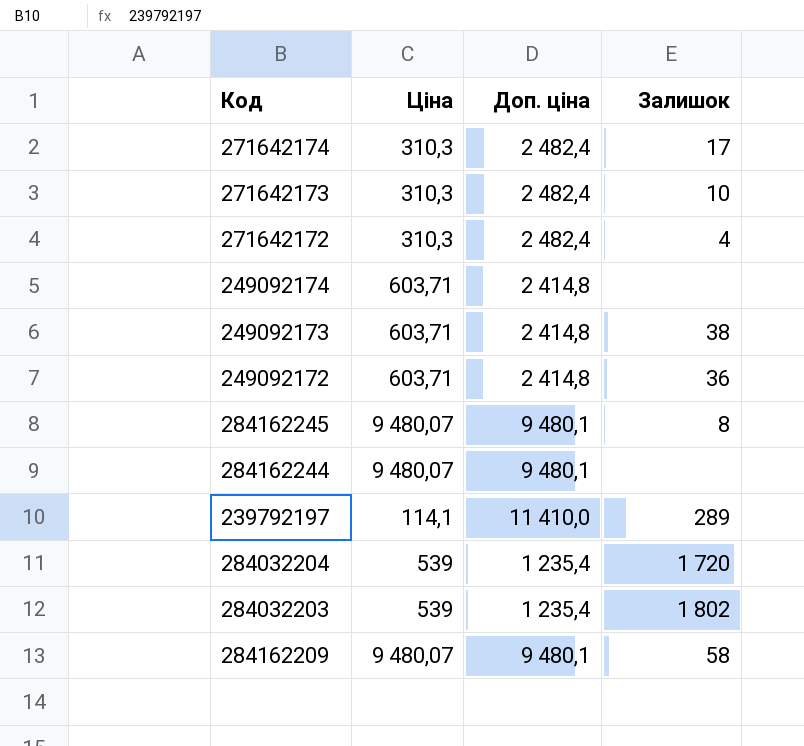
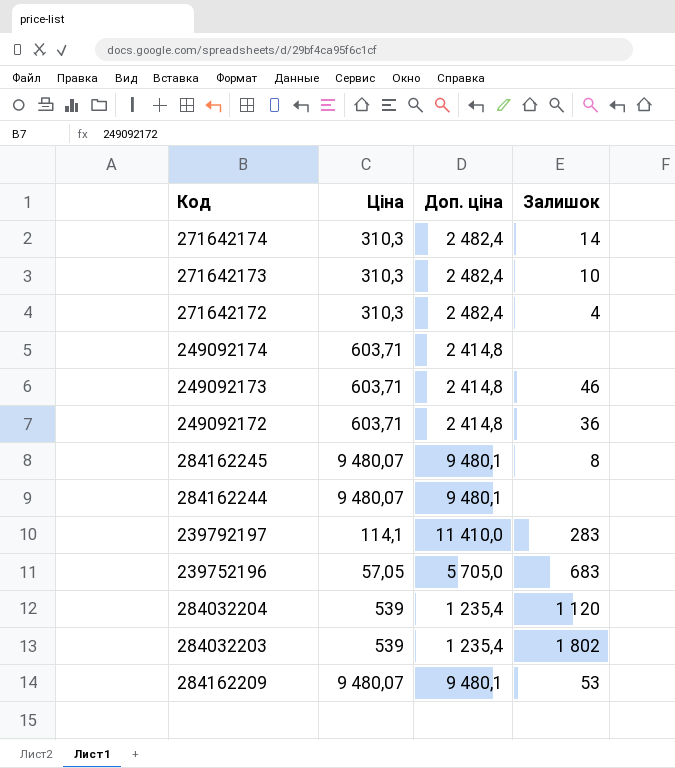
271642174 | Залишок: 17 -> 14
249092173 | Залишок: 38 -> 46
239792197 | Залишок: 289 -> 283
row 239752196: none -> 57,05 | 5 705,0 | 683
284032204 | Залишок: 1 720 -> 1 120
284162209 | Залишок: 58 -> 53

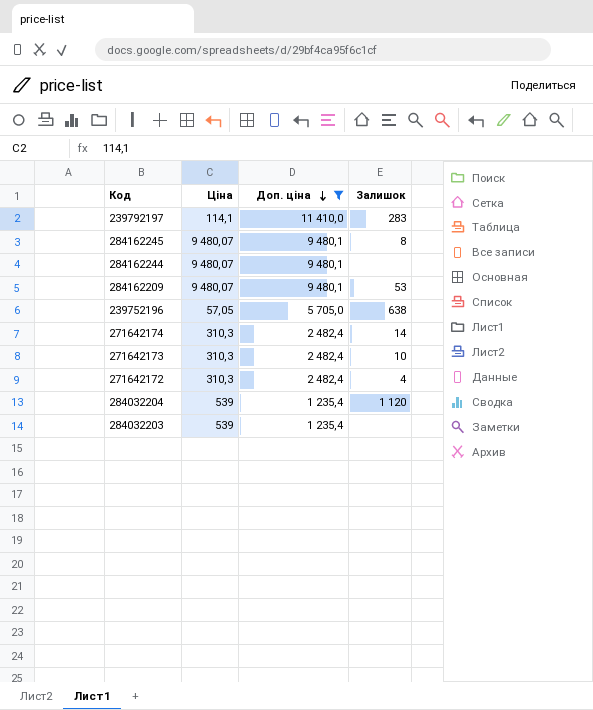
filter: none -> Доп. ціна != 2 414,8
row order: none -> Доп. ціна descending
239752196 | Залишок: 683 -> 638
284032203 | Залишок: 1 802 -> none

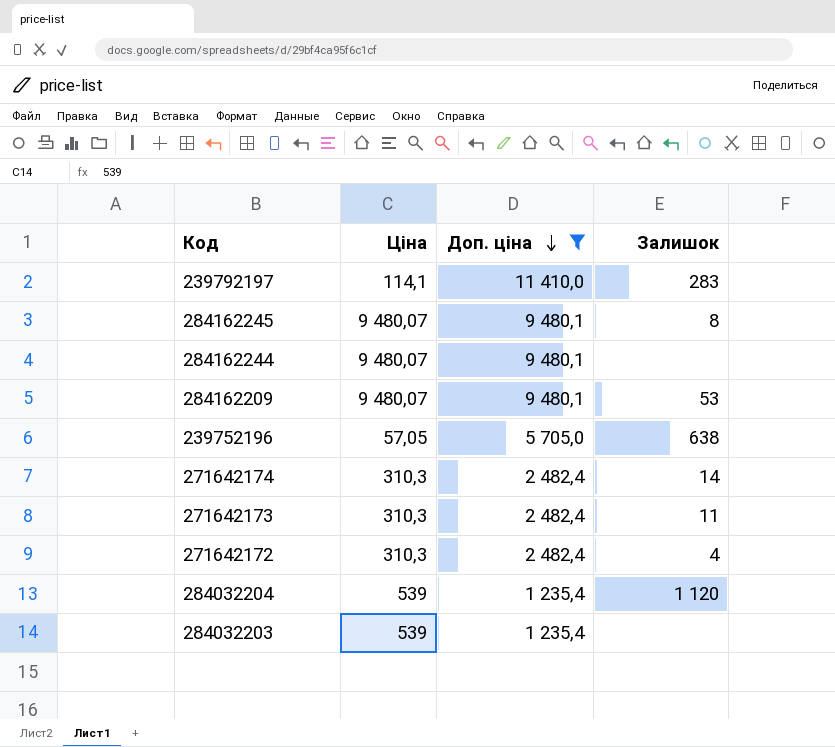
271642173 | Залишок: 10 -> 11

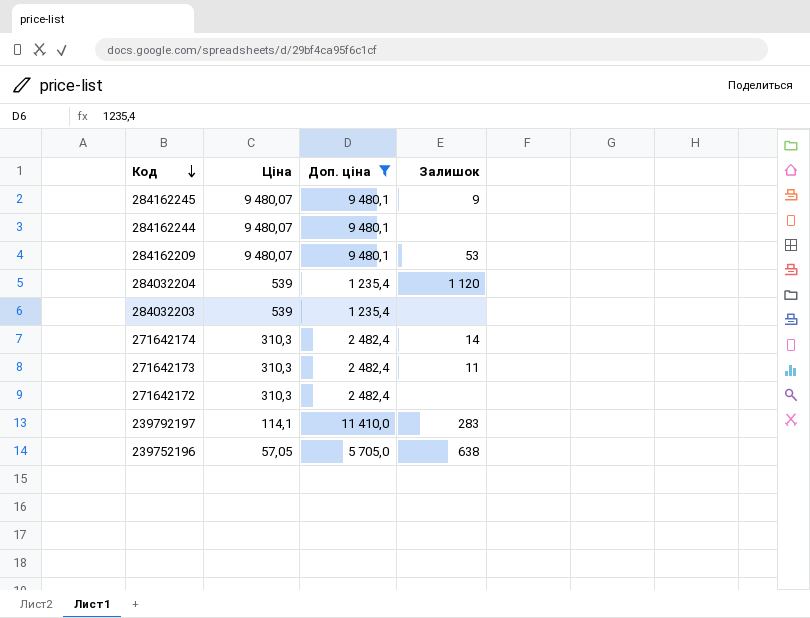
row order: Доп. ціна descending -> Код descending
284162245 | Залишок: 8 -> 9
271642172 | Залишок: 4 -> none

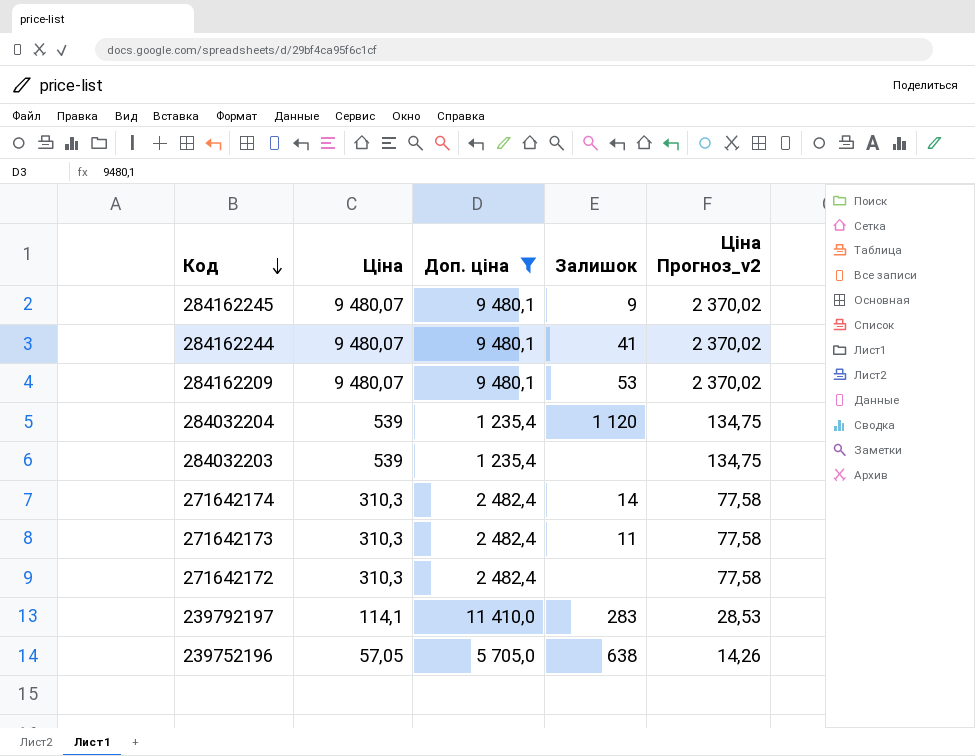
column Ціна Прогноз_v2 | formula: none -> [Ціна] * 0,25
284162244 | Залишок: none -> 41

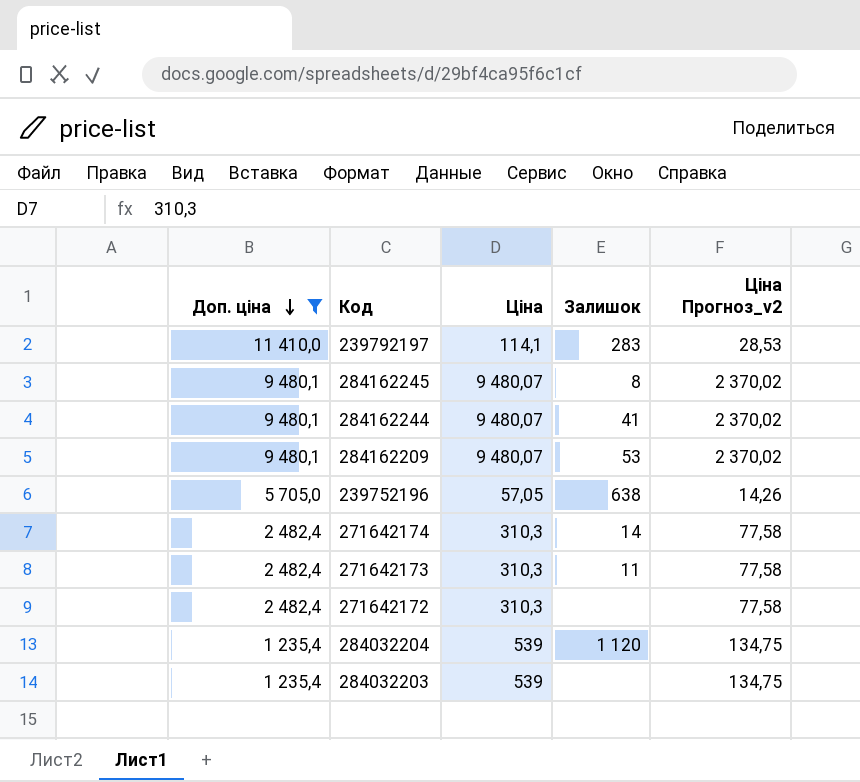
row order: Код descending -> Доп. ціна descending
column Доп. ціна | position: 3 -> 1
284162245 | Залишок: 9 -> 8

